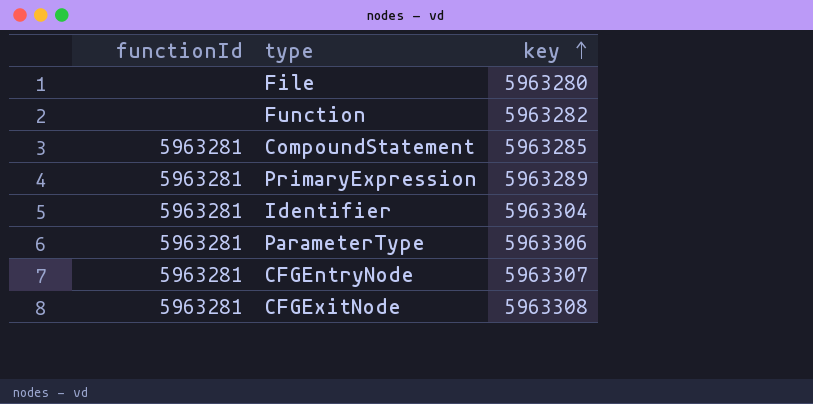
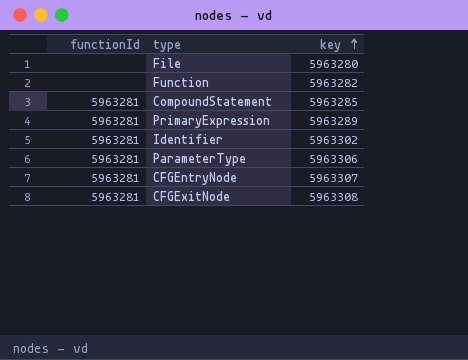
Identifier | key: 5963304 -> 5963302

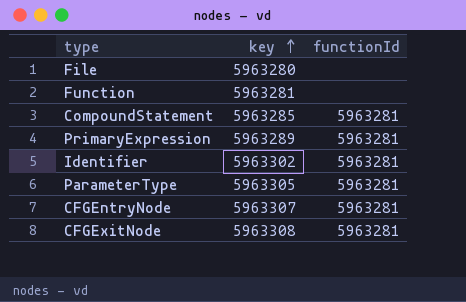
column functionId | position: 1 -> 3
Function | key: 5963282 -> 5963281
ParameterType | key: 5963306 -> 5963305

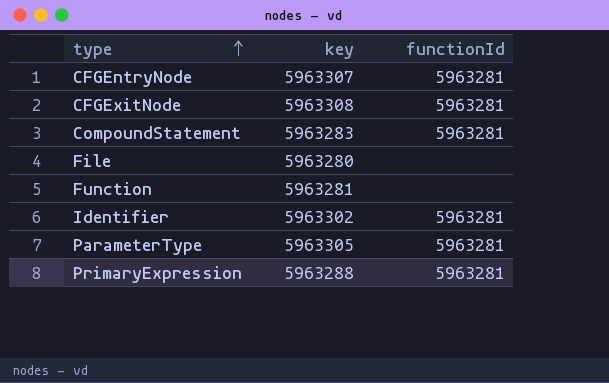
row order: key ascending -> type ascending
CompoundStatement | key: 5963285 -> 5963283
PrimaryExpression | key: 5963289 -> 5963288

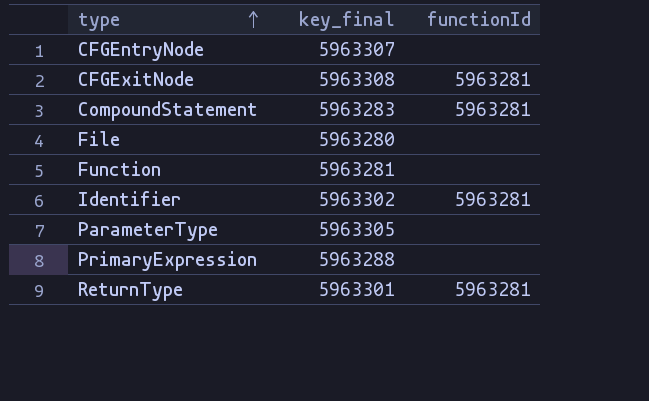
column name: key -> key_final
CFGEntryNode | functionId: 5963281 -> none
ParameterType | functionId: 5963281 -> none
PrimaryExpression | functionId: 5963281 -> none
row ReturnType: none -> 5963301 | 5963281

